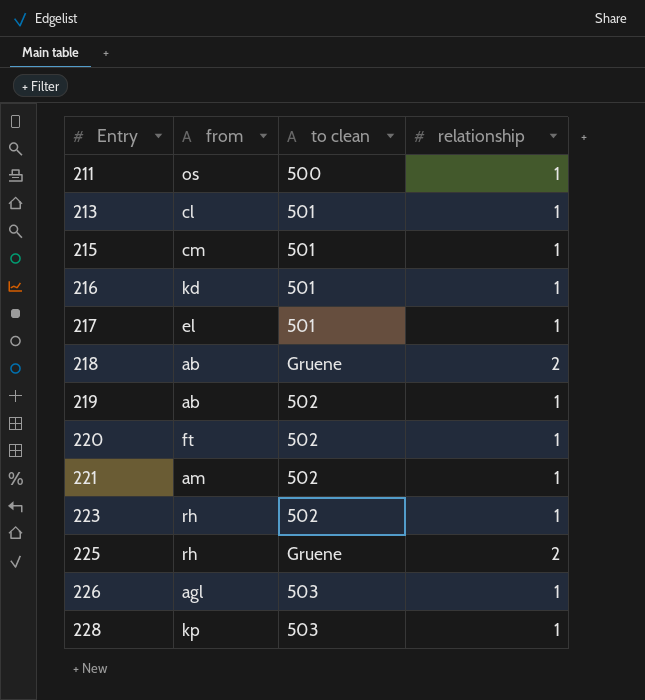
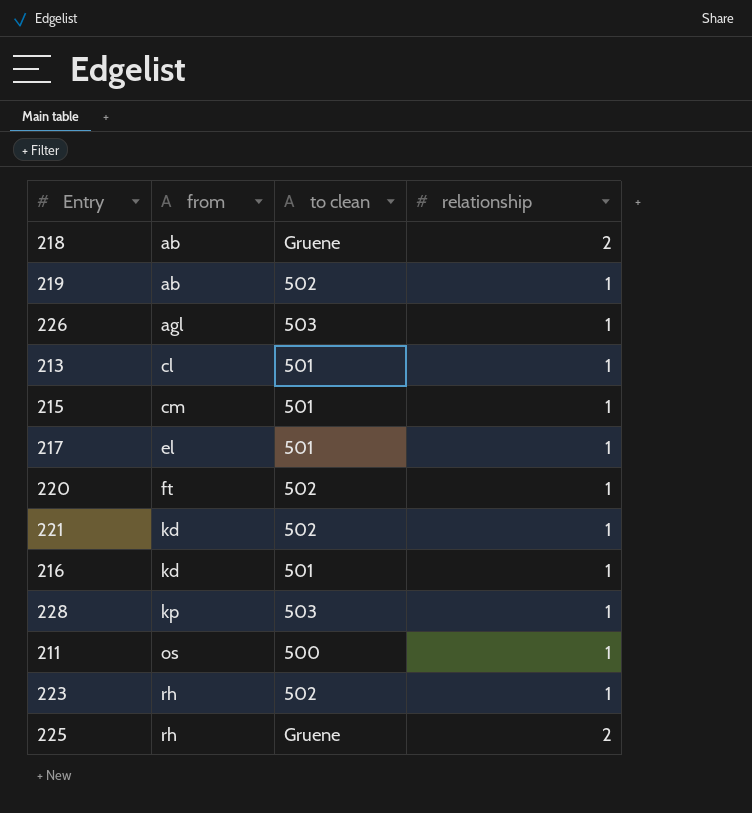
row order: Entry ascending -> from ascending
221 | from: am -> kd

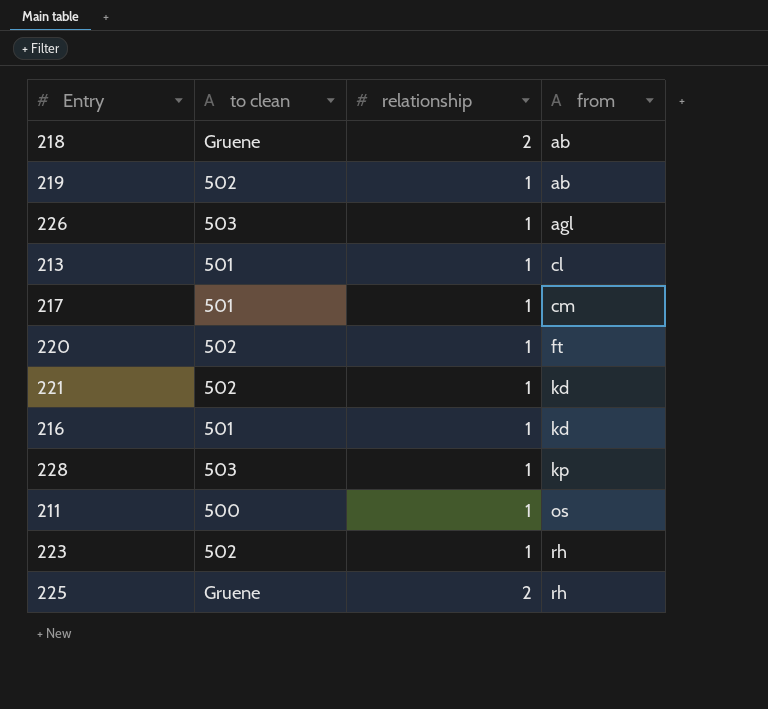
column from | position: 2 -> 4
row 215: cm | 501 | 1 -> none
217 | from: el -> cm

